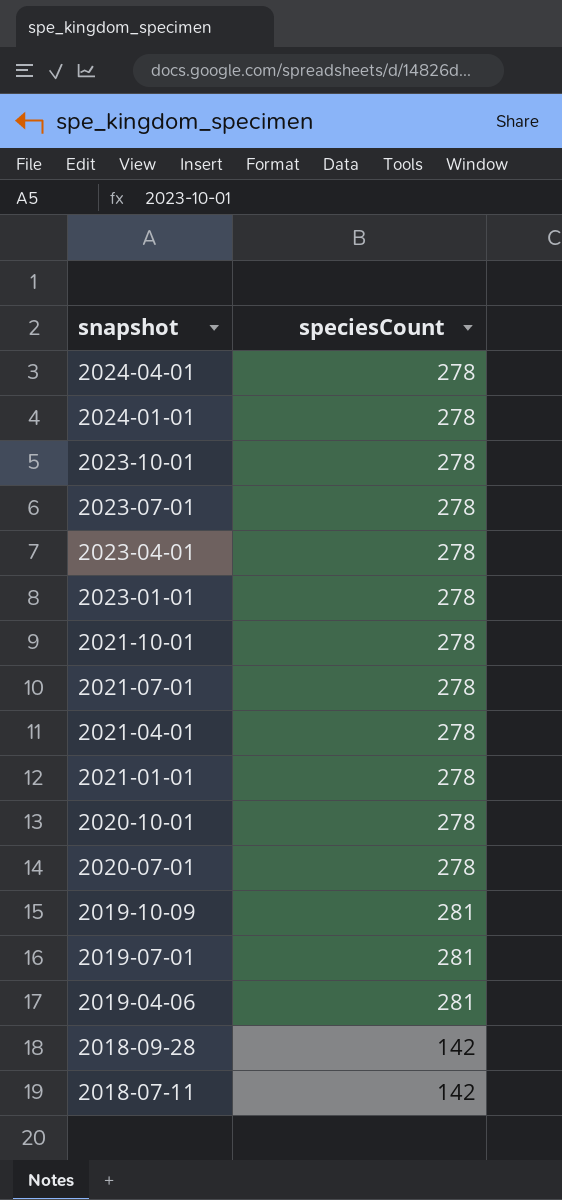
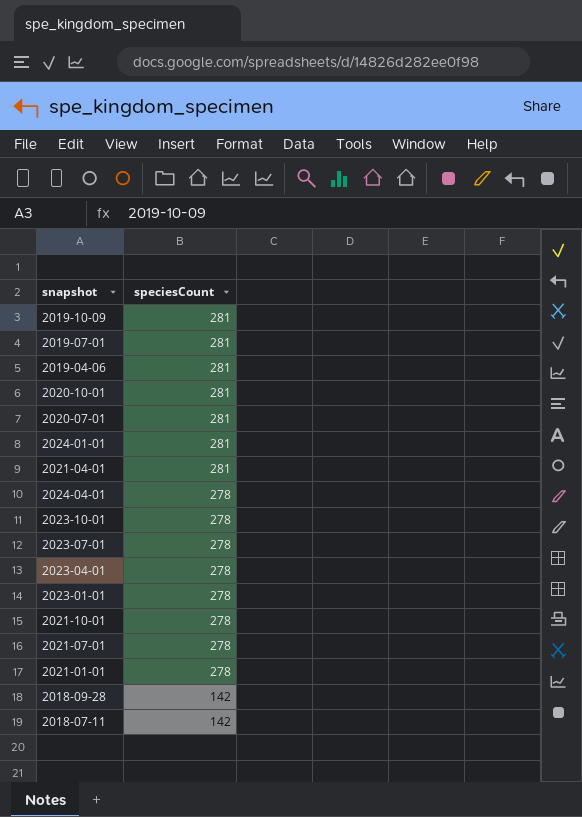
row order: snapshot descending -> speciesCount descending
2020-10-01 | speciesCount: 278 -> 281
2020-07-01 | speciesCount: 278 -> 281
2024-01-01 | speciesCount: 278 -> 281
2021-04-01 | speciesCount: 278 -> 281

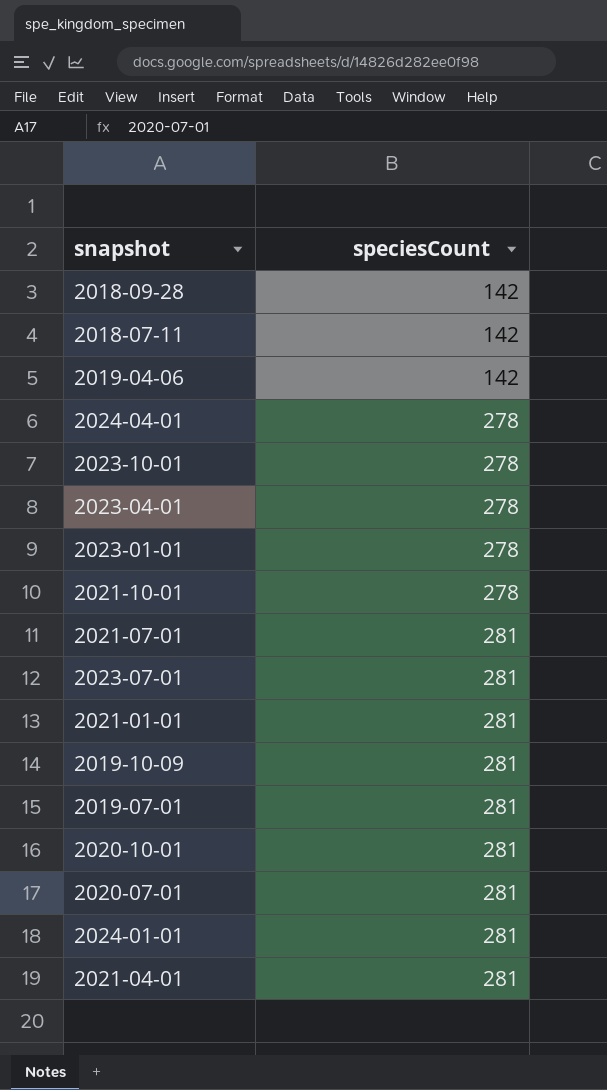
row order: speciesCount descending -> speciesCount ascending
2019-04-06 | speciesCount: 281 -> 142
2021-07-01 | speciesCount: 278 -> 281
2023-07-01 | speciesCount: 278 -> 281
2021-01-01 | speciesCount: 278 -> 281

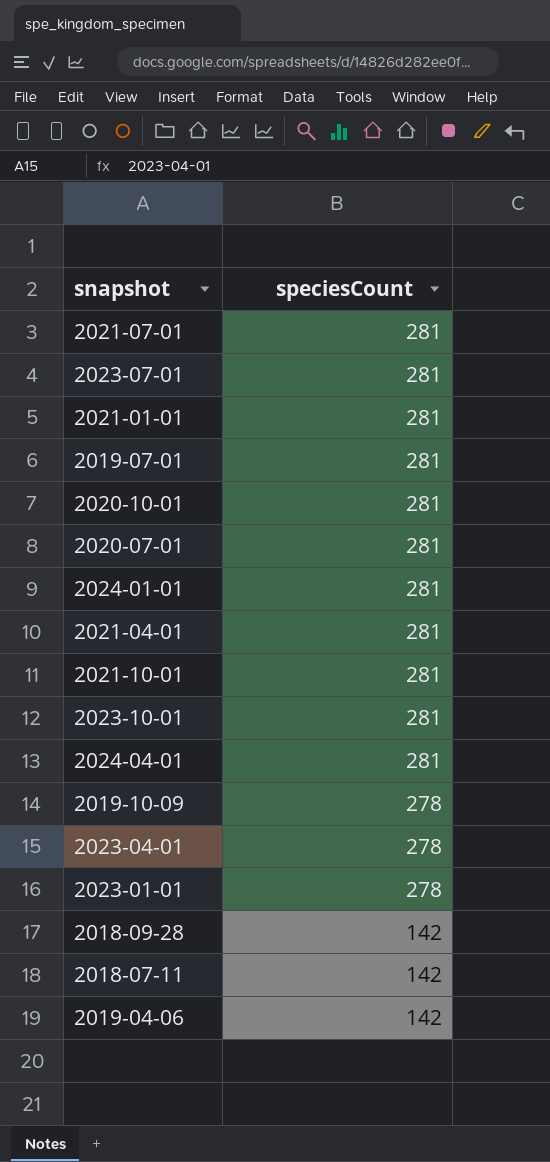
row order: speciesCount ascending -> speciesCount descending
2021-10-01 | speciesCount: 278 -> 281
2023-10-01 | speciesCount: 278 -> 281
2024-04-01 | speciesCount: 278 -> 281
2019-10-09 | speciesCount: 281 -> 278

